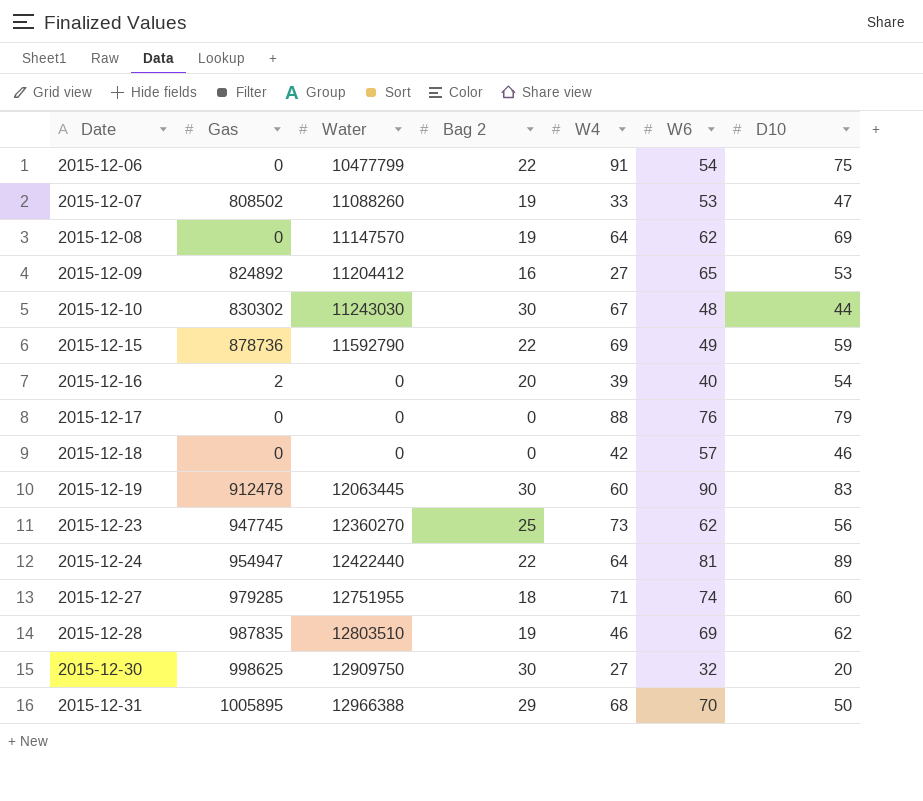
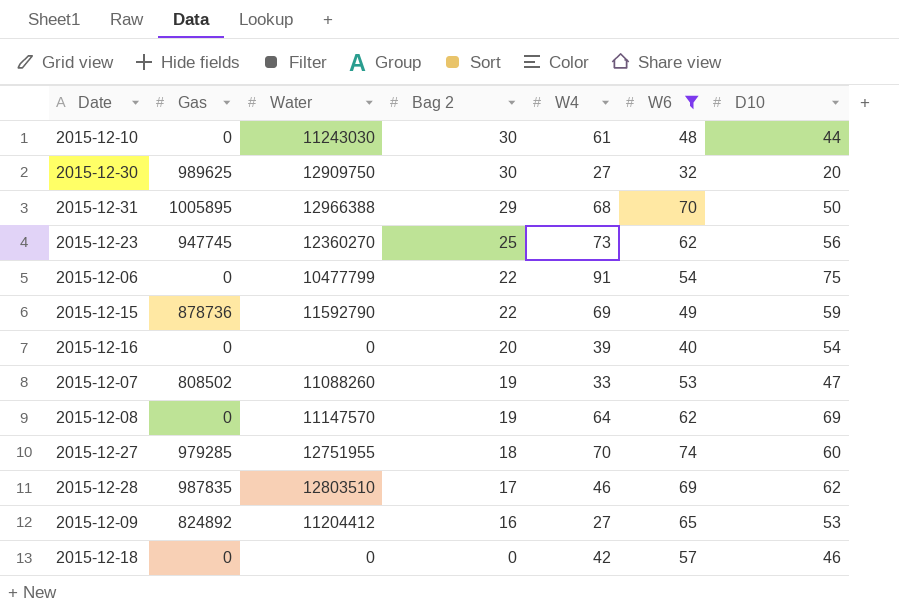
filter: none -> W6 <= 74
row order: Date ascending -> Bag 2 descending
2015-12-10 | Gas: 830302 -> 0
2015-12-10 | W4: 67 -> 61
2015-12-30 | Gas: 998625 -> 989625
2015-12-16 | Gas: 2 -> 0
2015-12-27 | W4: 71 -> 70
2015-12-28 | Bag 2: 19 -> 17

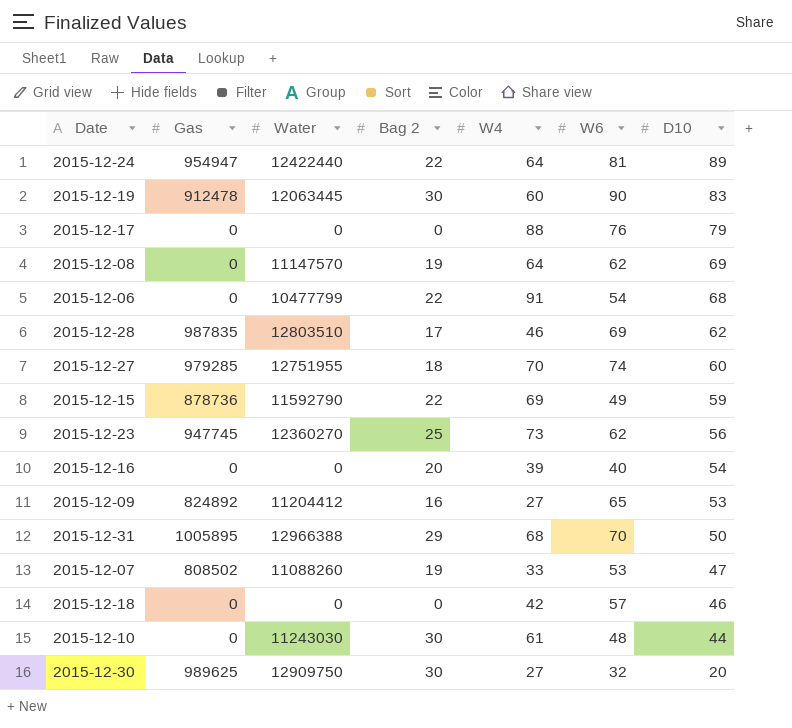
filter: W6 <= 74 -> none
row order: Bag 2 descending -> D10 descending
2015-12-06 | D10: 75 -> 68

